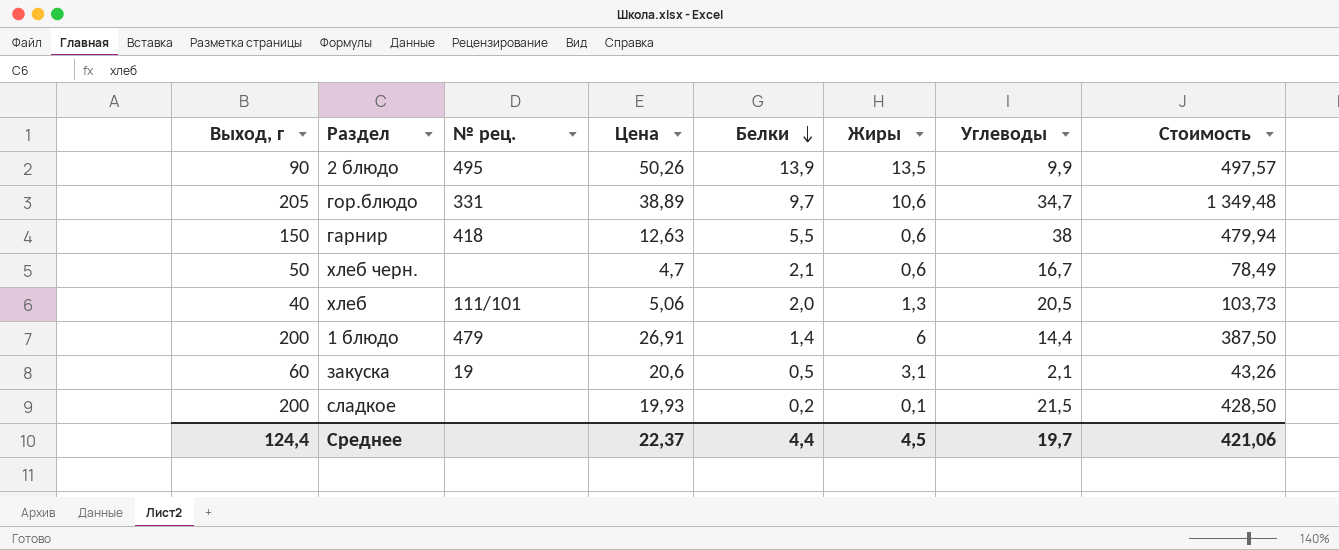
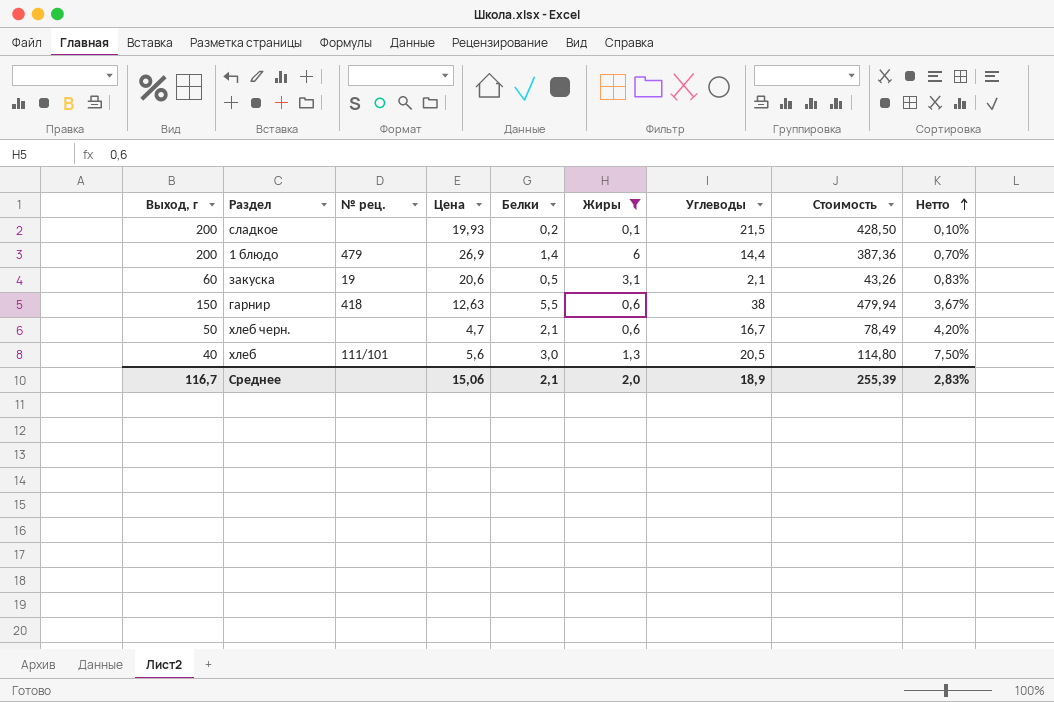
filter: none -> Жиры <= 6
row order: Белки descending -> Нетто ascending
column Нетто | formula: none -> [Белки] / [Выход, г]
1 блюдо | Цена: 26,91 -> 26,9
1 блюдо | Стоимость: 387,50 -> 387,36
хлеб | Цена: 5,06 -> 5,6
хлеб | Белки: 2,0 -> 3,0
хлеб | Стоимость: 103,73 -> 114,80
Среднее | Выход, г: 124,4 -> 116,7
Среднее | Цена: 22,37 -> 15,06
Среднее | Белки: 4,4 -> 2,1
Среднее | Жиры: 4,5 -> 2,0
Среднее | Углеводы: 19,7 -> 18,9
Среднее | Стоимость: 421,06 -> 255,39

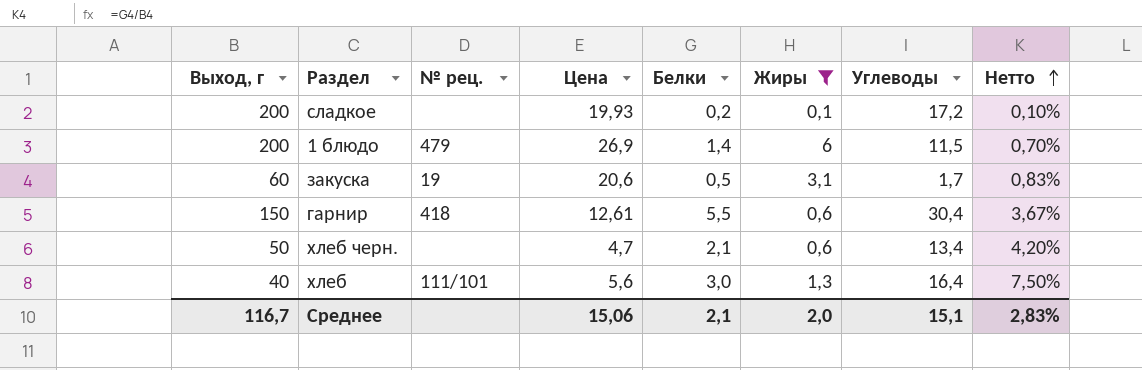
column Стоимость | formula: [Цена] * [Углеводы] -> none
сладкое | Углеводы: 21,5 -> 17,2
1 блюдо | Углеводы: 14,4 -> 11,5
закуска | Углеводы: 2,1 -> 1,7
гарнир | Цена: 12,63 -> 12,61
гарнир | Углеводы: 38 -> 30,4
хлеб черн. | Углеводы: 16,7 -> 13,4
хлеб | Углеводы: 20,5 -> 16,4
Среднее | Углеводы: 18,9 -> 15,1

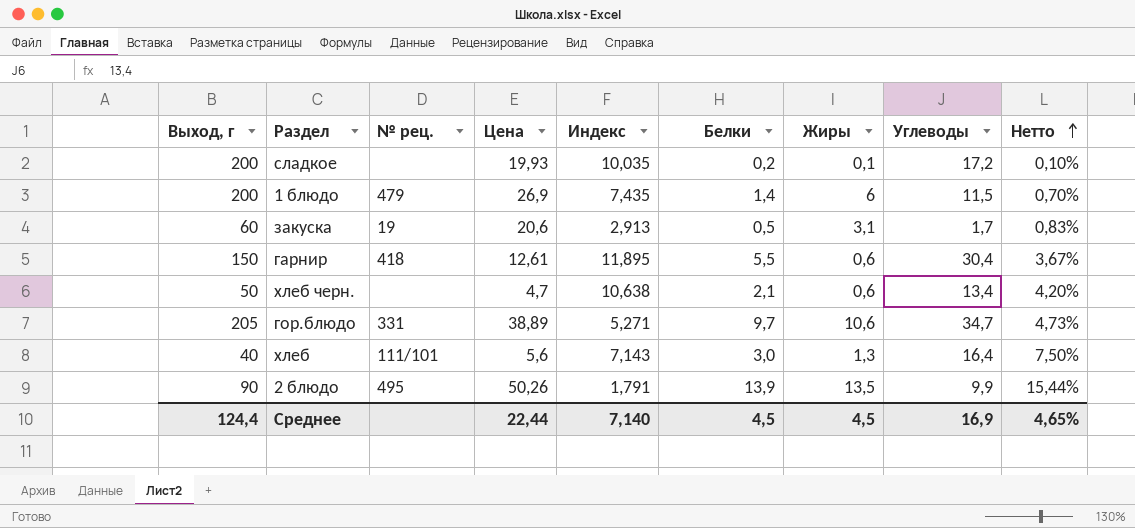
filter: Жиры <= 6 -> none
column Индекс | formula: none -> [Выход, г] / [Цена]
Среднее | Выход, г: 116,7 -> 124,4
Среднее | Цена: 15,06 -> 22,44
Среднее | Белки: 2,1 -> 4,5
Среднее | Жиры: 2,0 -> 4,5
Среднее | Углеводы: 15,1 -> 16,9
Среднее | Нетто: 2,83% -> 4,65%

